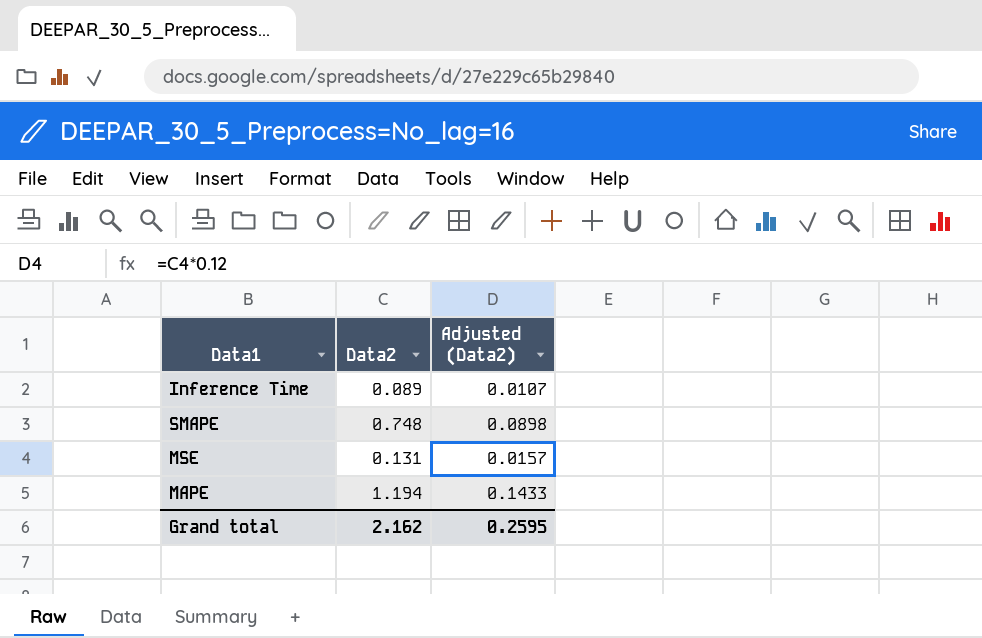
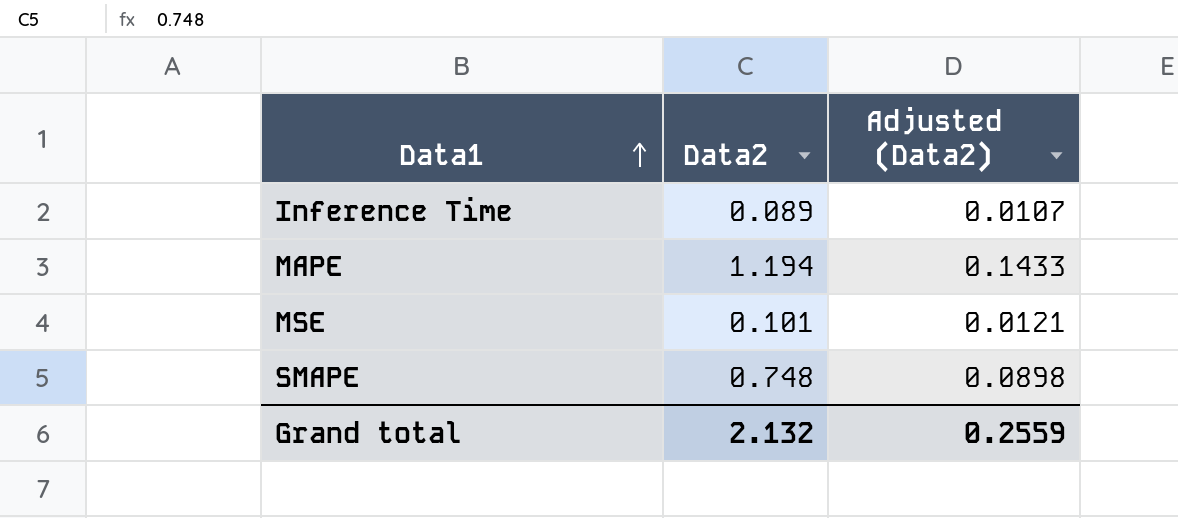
row order: none -> Data1 ascending
MSE | Data2: 0.131 -> 0.101
MSE | Adjusted (Data2): 0.0157 -> 0.0121
Grand total | Data2: 2.162 -> 2.132
Grand total | Adjusted (Data2): 0.2595 -> 0.2559

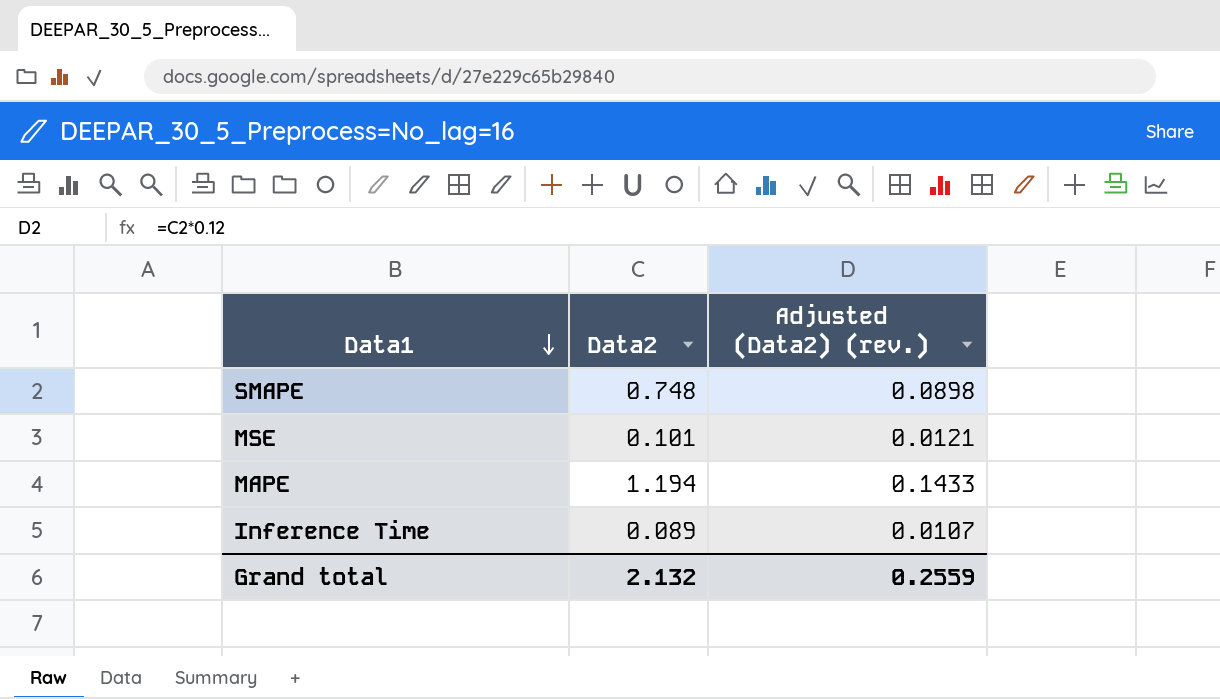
row order: Data1 ascending -> Data1 descending
column name: Adjusted (Data2) -> Adjusted (Data2) (rev.)

